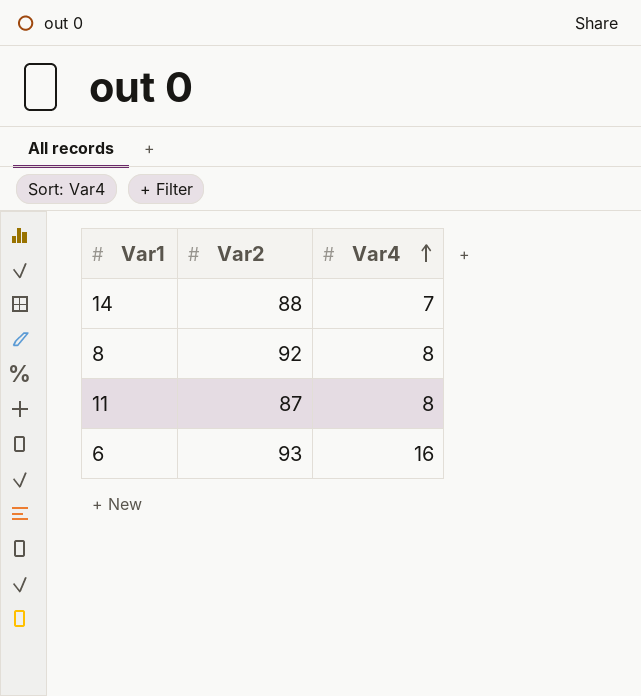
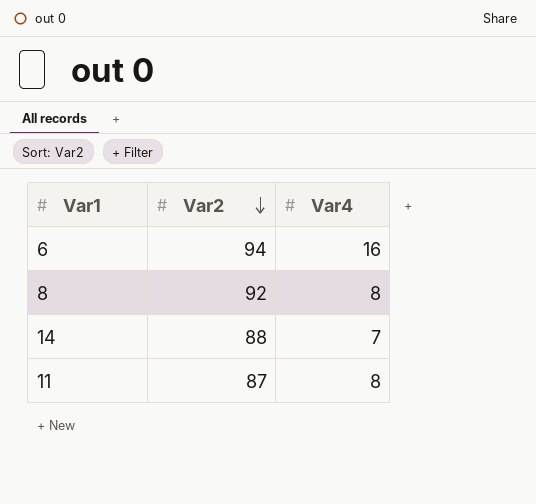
row order: Var4 ascending -> Var2 descending
6 | Var2: 93 -> 94

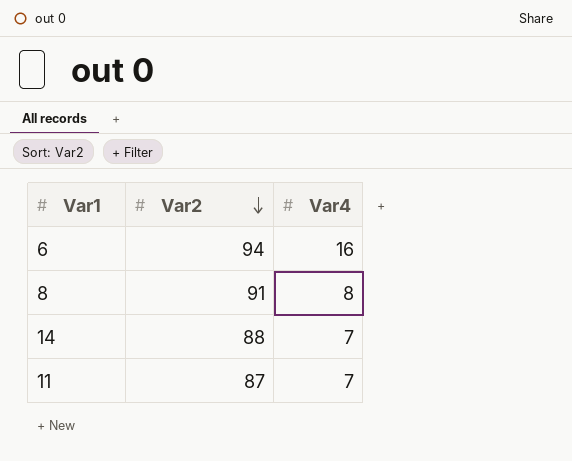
8 | Var2: 92 -> 91
11 | Var4: 8 -> 7

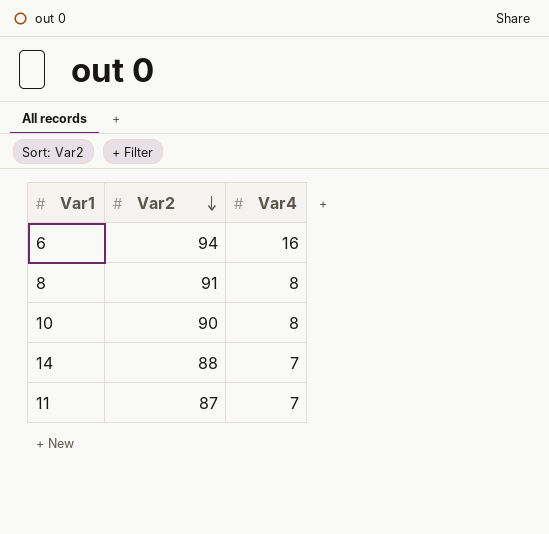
row 10: none -> 90 | 8

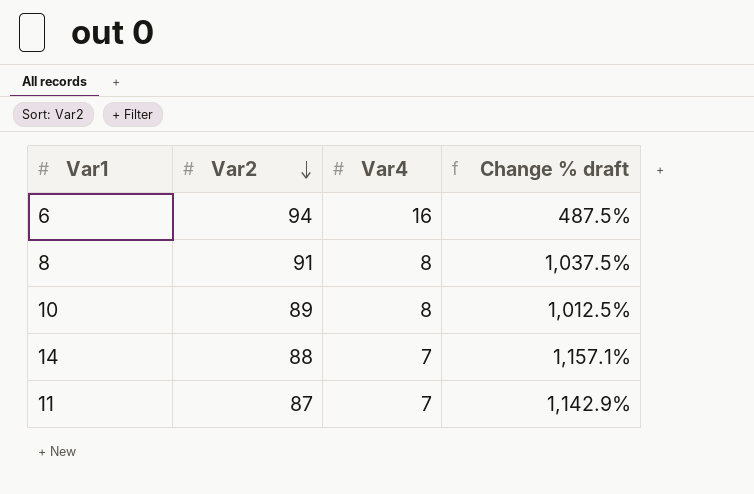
column Change % draft | formula: none -> ([Var2] - [Var4]) / [Var4]
10 | Var2: 90 -> 89

